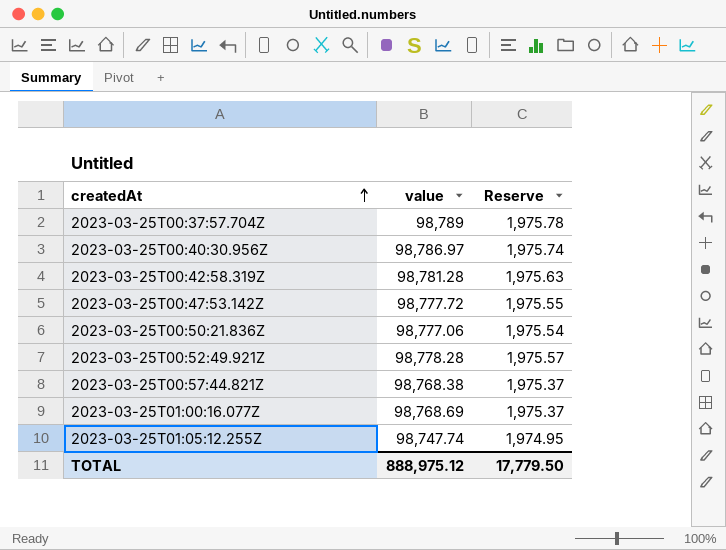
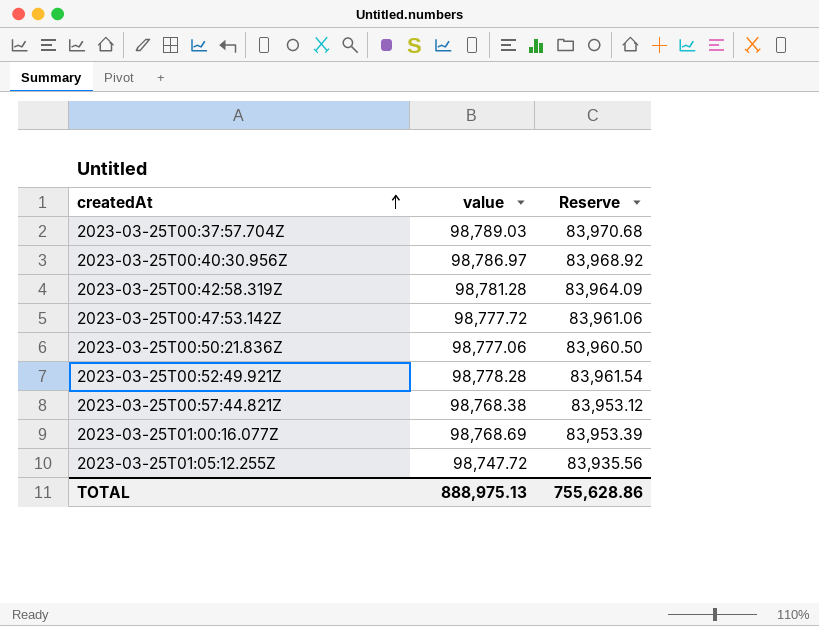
column Reserve | formula: [value] * 0.02 -> [value] * 0.85
2023-03-25T00:37:57.704Z | value: 98,789 -> 98,789.03
2023-03-25T01:05:12.255Z | value: 98,747.74 -> 98,747.72
TOTAL | value: 888,975.12 -> 888,975.13
TOTAL | Reserve: 17,779.50 -> 755,628.86

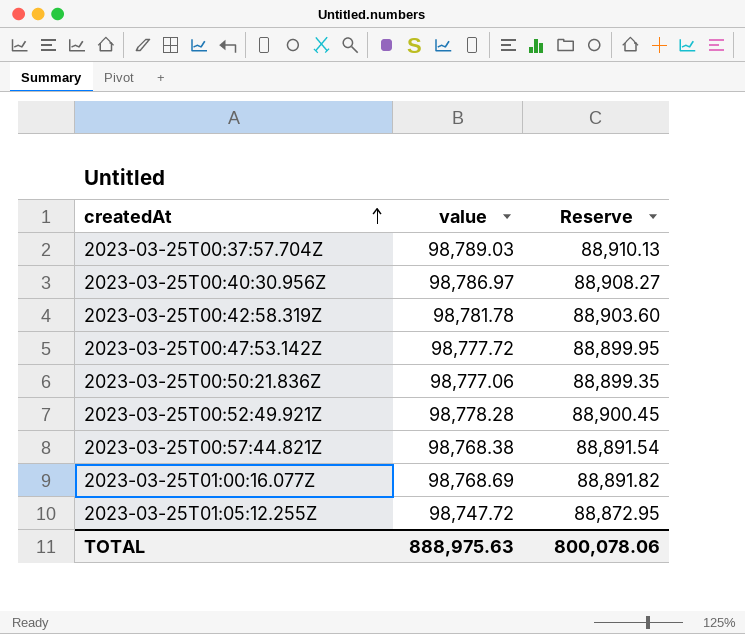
column Reserve | formula: [value] * 0.85 -> [value] * 0.9
2023-03-25T00:42:58.319Z | value: 98,781.28 -> 98,781.78
TOTAL | value: 888,975.13 -> 888,975.63
TOTAL | Reserve: 755,628.86 -> 800,078.06

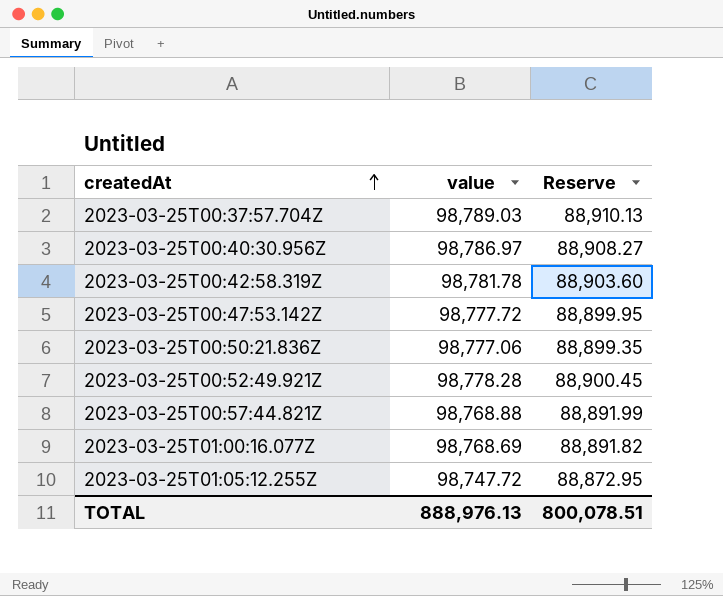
2023-03-25T00:57:44.821Z | value: 98,768.38 -> 98,768.88
2023-03-25T00:57:44.821Z | Reserve: 88,891.54 -> 88,891.99
TOTAL | value: 888,975.63 -> 888,976.13
TOTAL | Reserve: 800,078.06 -> 800,078.51

